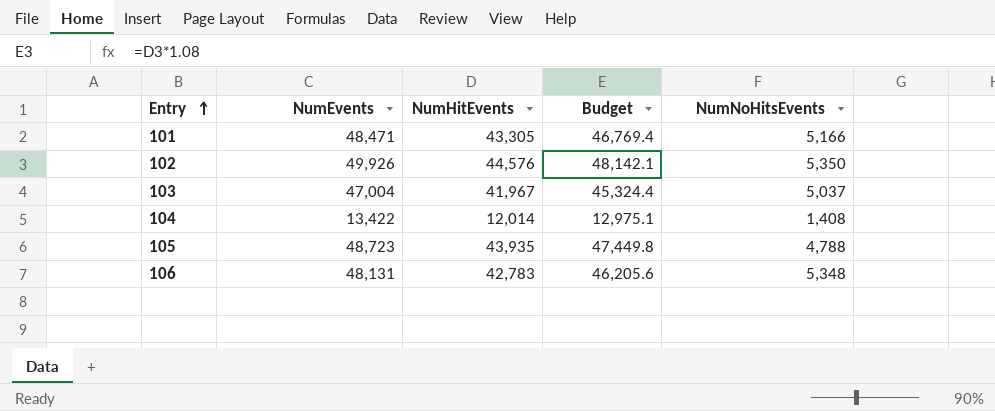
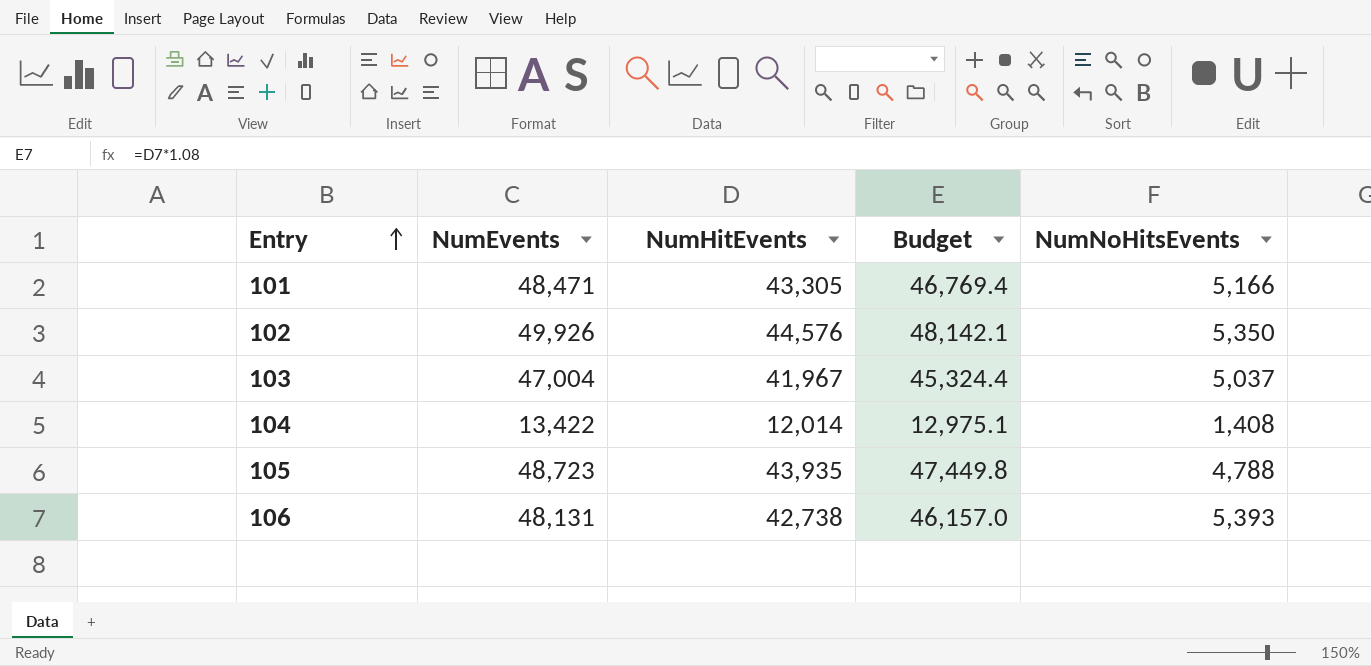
106 | NumHitEvents: 42,783 -> 42,738
106 | Budget: 46,205.6 -> 46,157.0
106 | NumNoHitsEvents: 5,348 -> 5,393

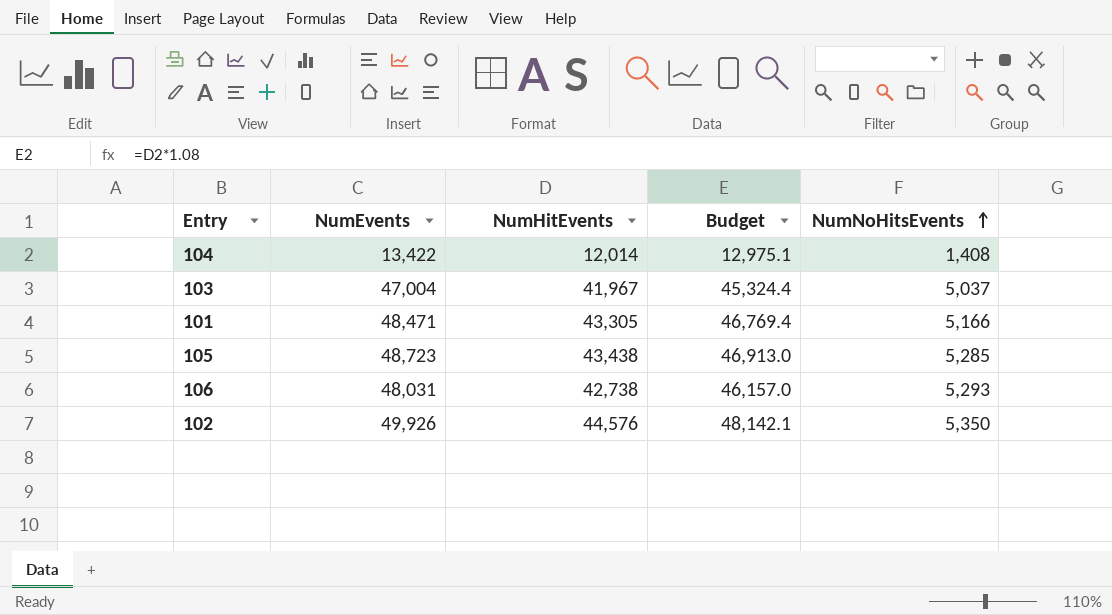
row order: Entry ascending -> NumNoHitsEvents ascending
105 | NumHitEvents: 43,935 -> 43,438
105 | Budget: 47,449.8 -> 46,913.0
105 | NumNoHitsEvents: 4,788 -> 5,285
106 | NumEvents: 48,131 -> 48,031
106 | NumNoHitsEvents: 5,393 -> 5,293

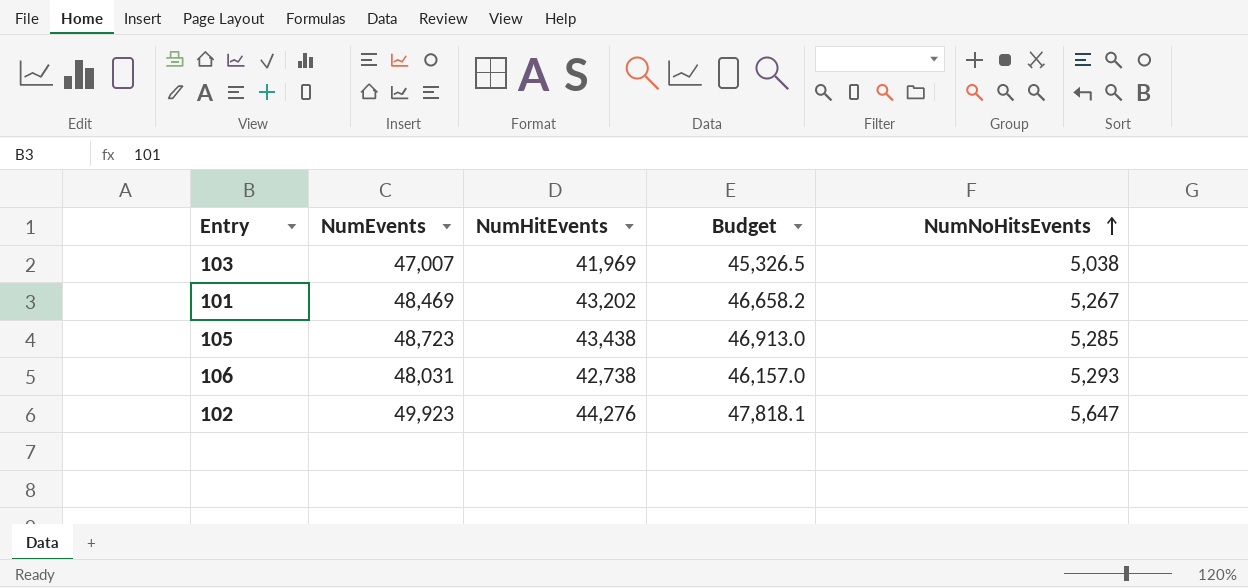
row 104: 13,422 | 12,014 | 12,975.1 | 1,408 -> none
103 | NumEvents: 47,004 -> 47,007
103 | NumHitEvents: 41,967 -> 41,969
103 | Budget: 45,324.4 -> 45,326.5
103 | NumNoHitsEvents: 5,037 -> 5,038
101 | NumEvents: 48,471 -> 48,469
101 | NumHitEvents: 43,305 -> 43,202
101 | Budget: 46,769.4 -> 46,658.2
101 | NumNoHitsEvents: 5,166 -> 5,267
102 | NumEvents: 49,926 -> 49,923
102 | NumHitEvents: 44,576 -> 44,276
102 | Budget: 48,142.1 -> 47,818.1
102 | NumNoHitsEvents: 5,350 -> 5,647

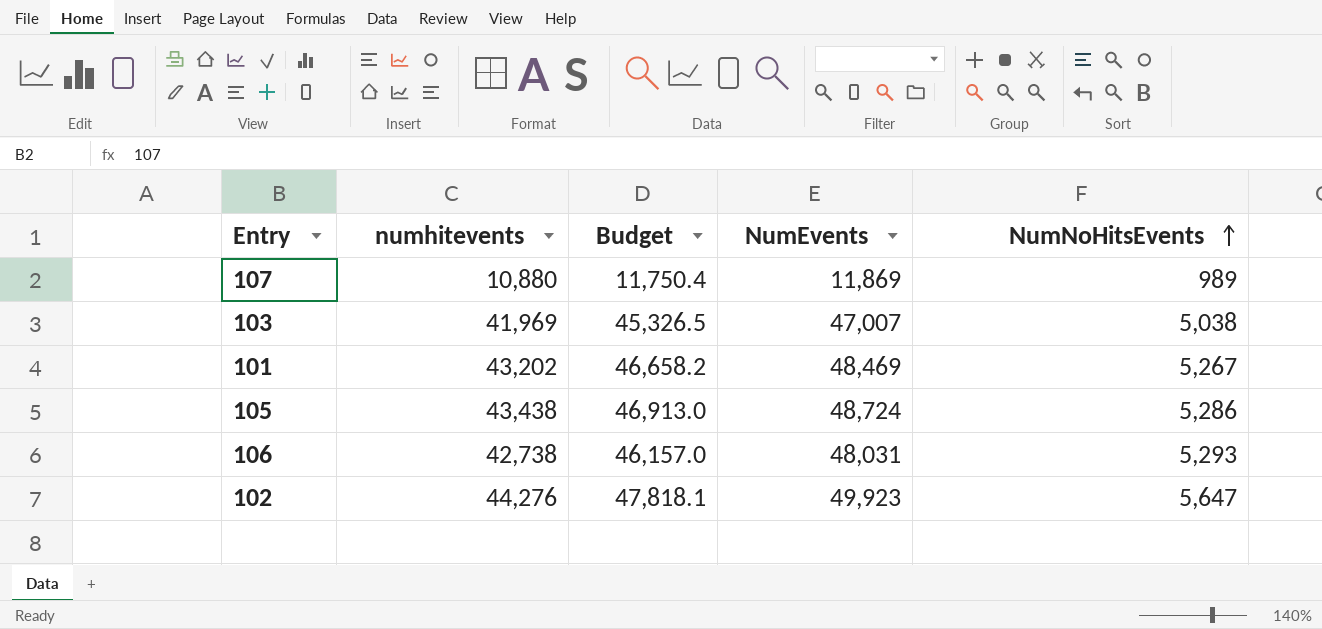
column name: NumHitEvents -> numhitevents
column NumEvents | position: 2 -> 4
row 107: none -> 10,880 | 11,750.4 | 11,869 | 989
105 | NumEvents: 48,723 -> 48,724
105 | NumNoHitsEvents: 5,285 -> 5,286

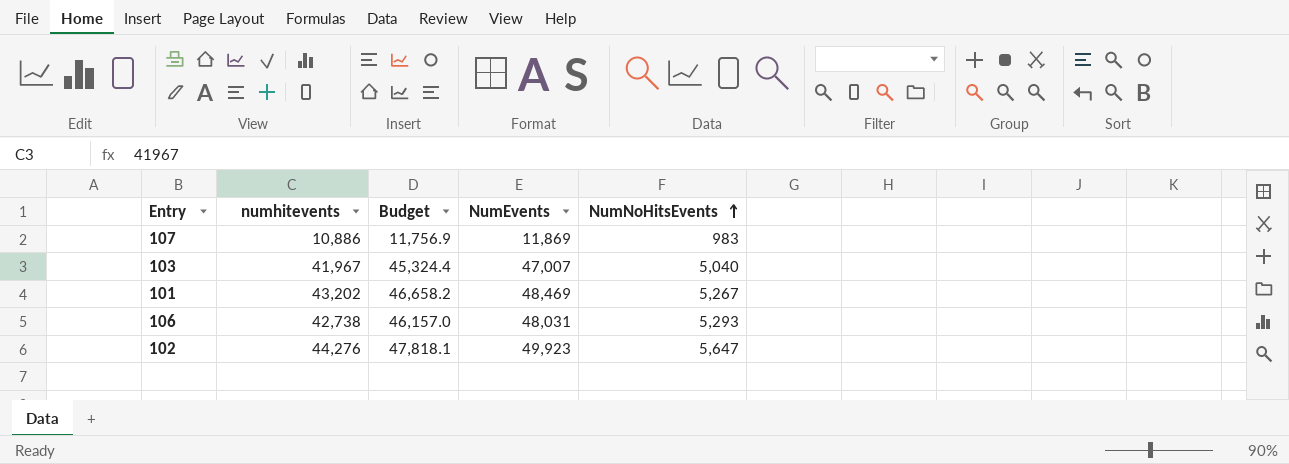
row 105: 43,438 | 46,913.0 | 48,724 | 5,286 -> none
107 | numhitevents: 10,880 -> 10,886
107 | Budget: 11,750.4 -> 11,756.9
107 | NumNoHitsEvents: 989 -> 983
103 | numhitevents: 41,969 -> 41,967
103 | Budget: 45,326.5 -> 45,324.4
103 | NumNoHitsEvents: 5,038 -> 5,040

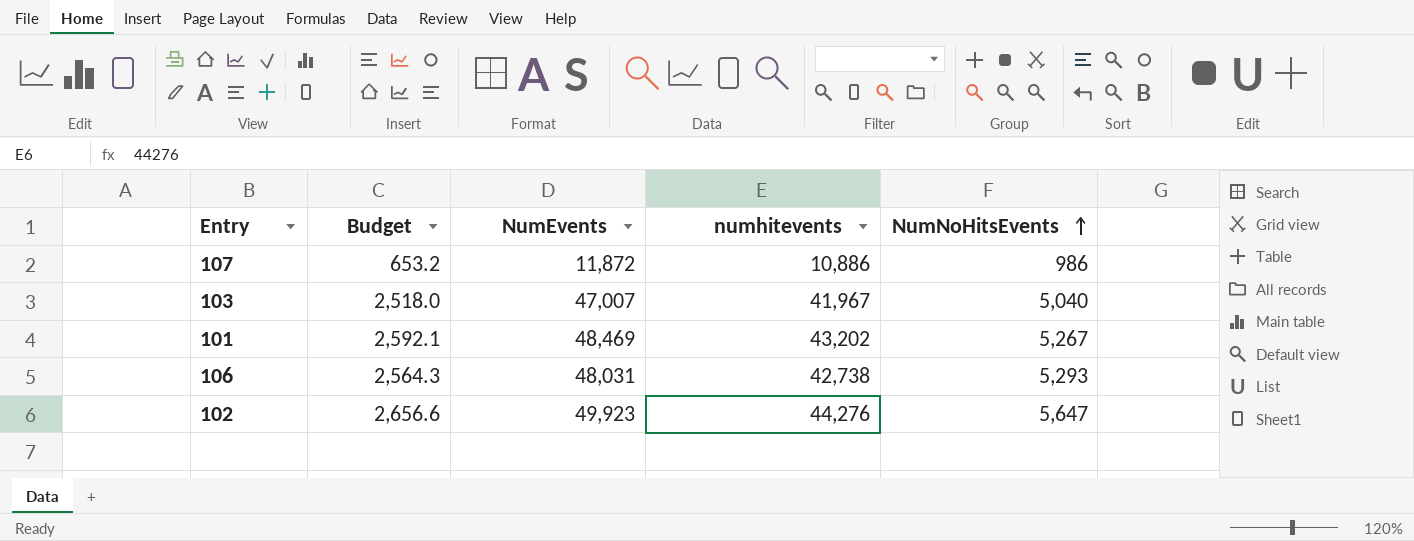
column Budget | formula: [numhitevents] * 1.08 -> [numhitevents] * 0.06
column numhitevents | position: 2 -> 4
107 | NumEvents: 11,869 -> 11,872
107 | NumNoHitsEvents: 983 -> 986

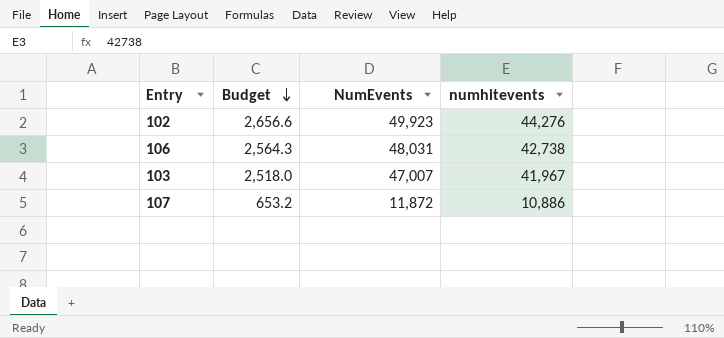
row order: NumNoHitsEvents ascending -> Budget descending
column NumNoHitsEvents | formula: [NumEvents] - [numhitevents] -> none
row 101: 2,592.1 | 48,469 | 43,202 | 5,267 -> none

